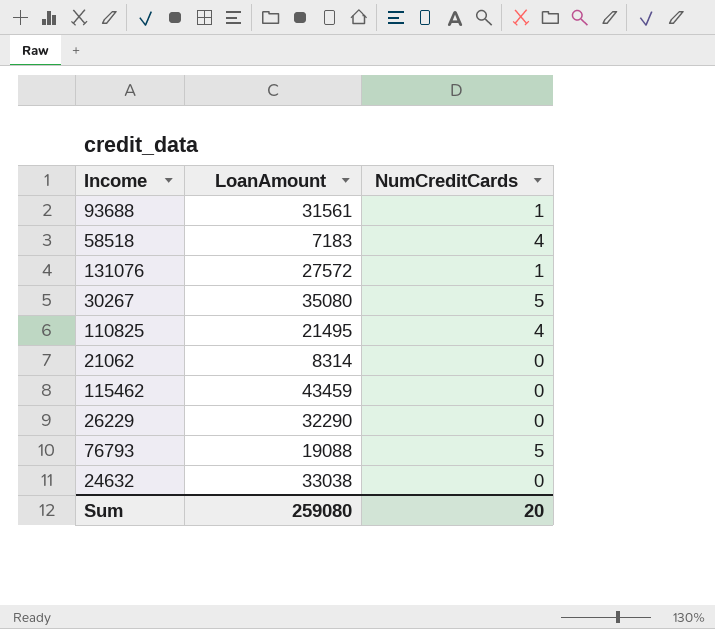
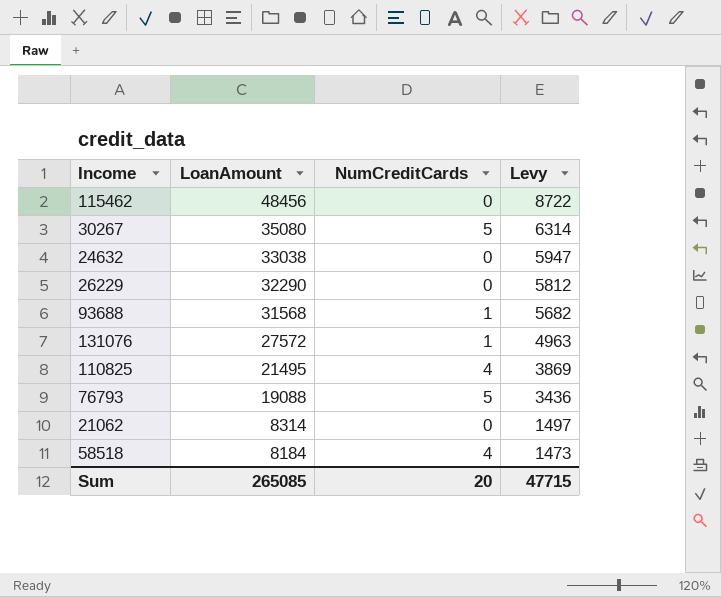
row order: none -> LoanAmount descending
column Levy | formula: none -> [LoanAmount] * 0.18
115462 | LoanAmount: 43459 -> 48456
93688 | LoanAmount: 31561 -> 31568
58518 | LoanAmount: 7183 -> 8184
Sum | LoanAmount: 259080 -> 265085

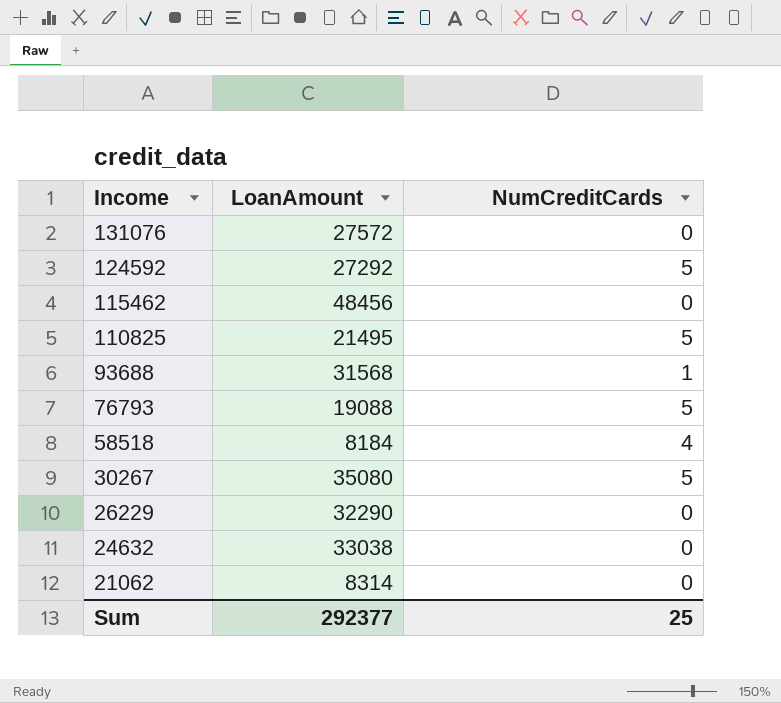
row order: LoanAmount descending -> Income descending
column Levy | formula: [LoanAmount] * 0.18 -> none
131076 | NumCreditCards: 1 -> 0
row 124592: none -> 27292 | 5
110825 | NumCreditCards: 4 -> 5
Sum | LoanAmount: 265085 -> 292377
Sum | NumCreditCards: 20 -> 25

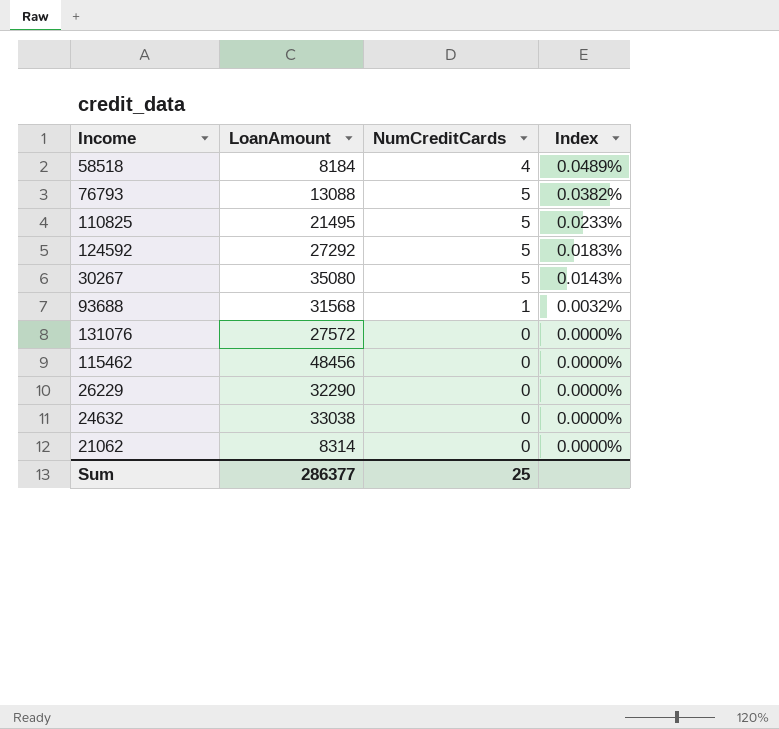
row order: Income descending -> Index descending
column Index | formula: none -> [NumCreditCards] / [LoanAmount]
76793 | LoanAmount: 19088 -> 13088
Sum | LoanAmount: 292377 -> 286377

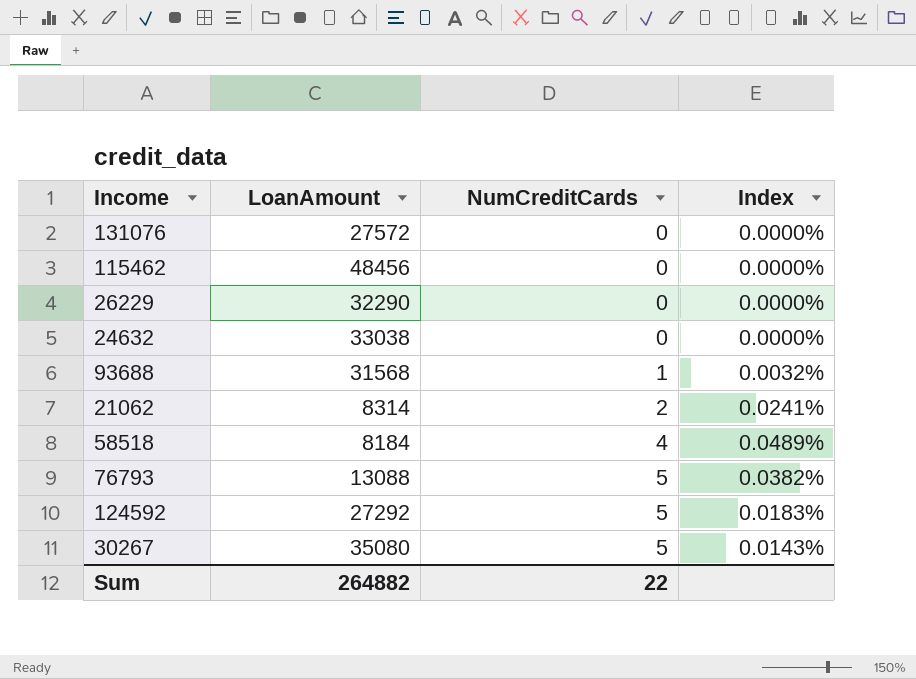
row order: Index descending -> NumCreditCards ascending
row 110825: 21495 | 5 | 0.0233% -> none
21062 | NumCreditCards: 0 -> 2
21062 | Index: 0.0000% -> 0.0241%
Sum | LoanAmount: 286377 -> 264882
Sum | NumCreditCards: 25 -> 22

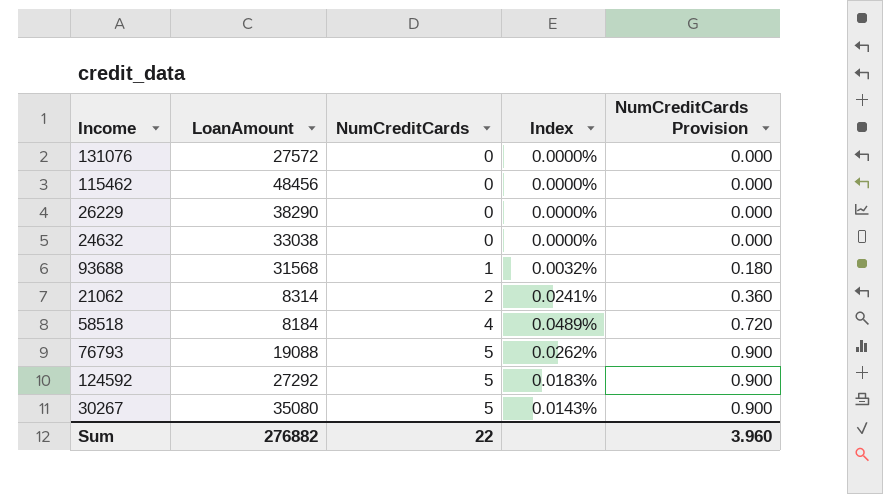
column NumCreditCards Provision | formula: none -> [NumCreditCards] * 0.18
26229 | LoanAmount: 32290 -> 38290
76793 | LoanAmount: 13088 -> 19088
76793 | Index: 0.0382% -> 0.0262%
Sum | LoanAmount: 264882 -> 276882

